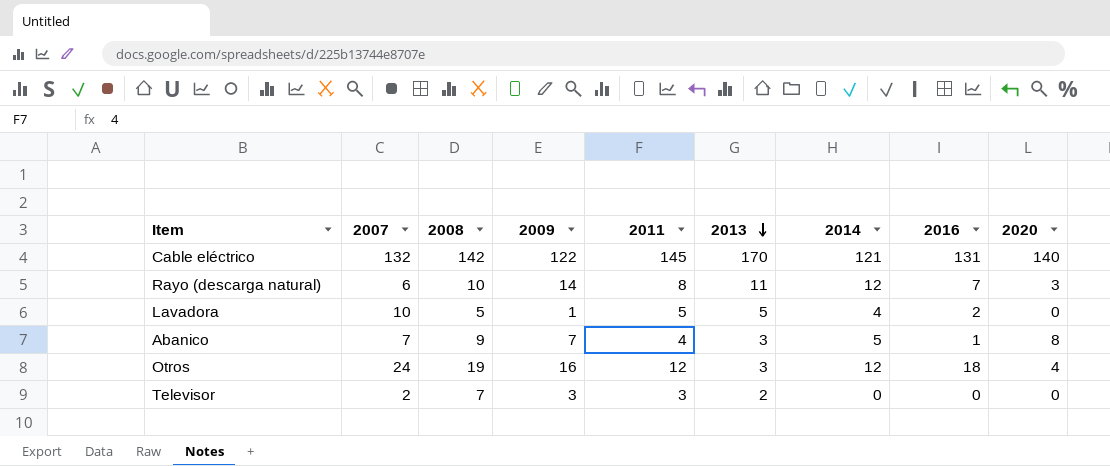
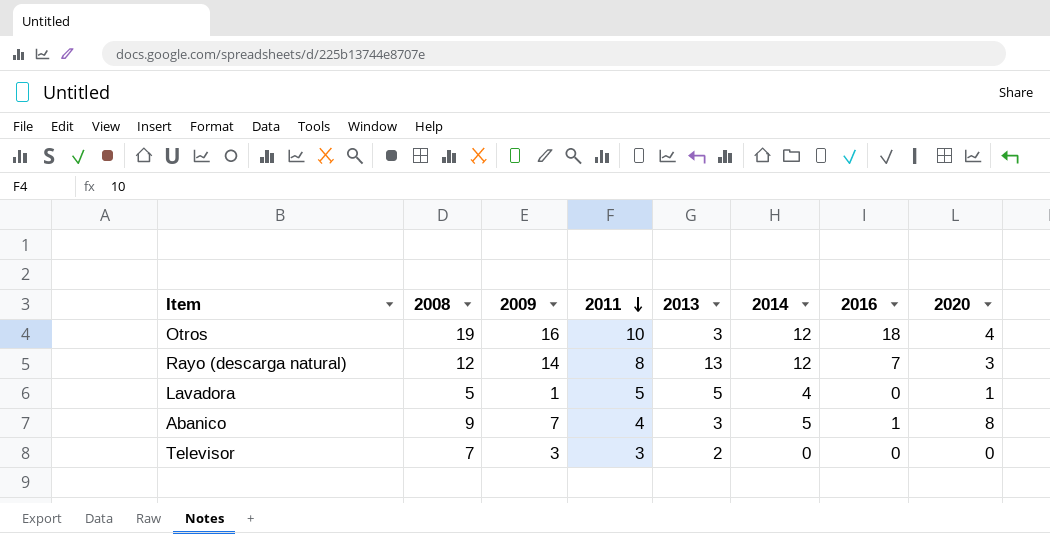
row order: 2013 descending -> 2011 descending
column 2007 | position: 2 -> none
row Cable eléctrico: 132 | 142 | 122 | 145 | 170 | 121 | 131 | 140 -> none
Otros | 2011: 12 -> 10
Rayo (descarga natural) | 2008: 10 -> 12
Rayo (descarga natural) | 2013: 11 -> 13
Lavadora | 2016: 2 -> 0
Lavadora | 2020: 0 -> 1

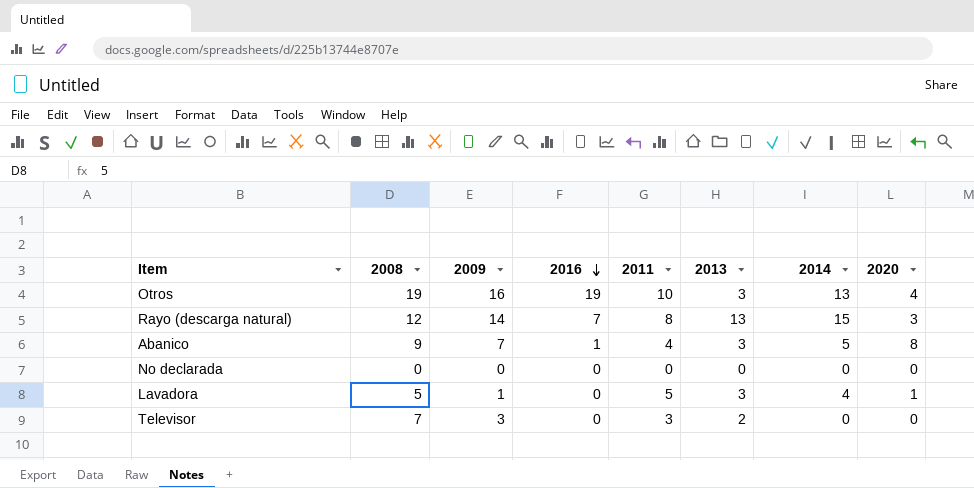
row order: 2011 descending -> 2016 descending
column 2016 | position: 7 -> 4
Otros | 2016: 18 -> 19
Otros | 2014: 12 -> 13
Rayo (descarga natural) | 2014: 12 -> 15
row No declarada: none -> 0 | 0 | 0 | 0 | 0 | 0 | 0
Lavadora | 2013: 5 -> 3

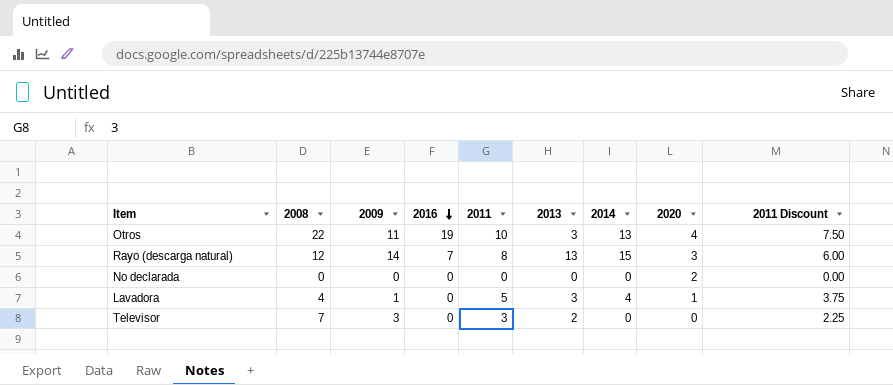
column 2011 Discount | formula: none -> [2011] * 0.75
row Abanico: 9 | 7 | 1 | 4 | 3 | 5 | 8 -> none
Otros | 2008: 19 -> 22
Otros | 2009: 16 -> 11
No declarada | 2020: 0 -> 2
Lavadora | 2008: 5 -> 4

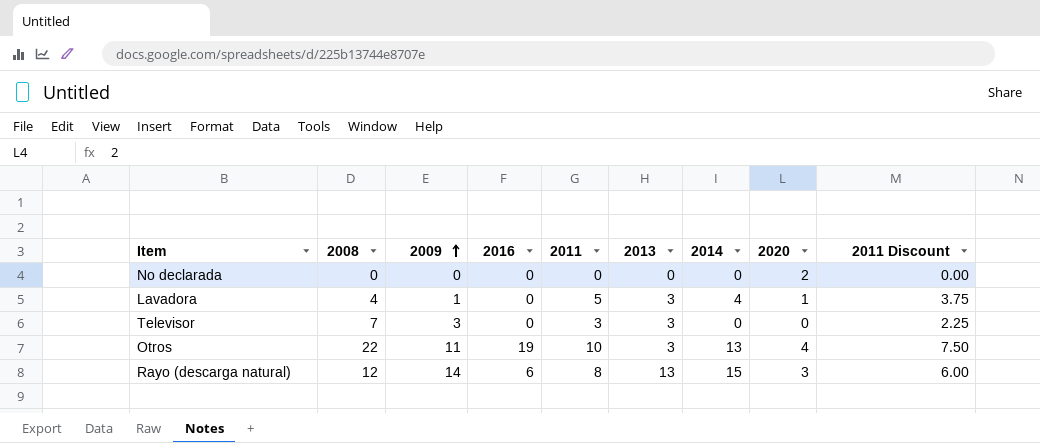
row order: 2016 descending -> 2009 ascending
Televisor | 2013: 2 -> 3
Rayo (descarga natural) | 2016: 7 -> 6

